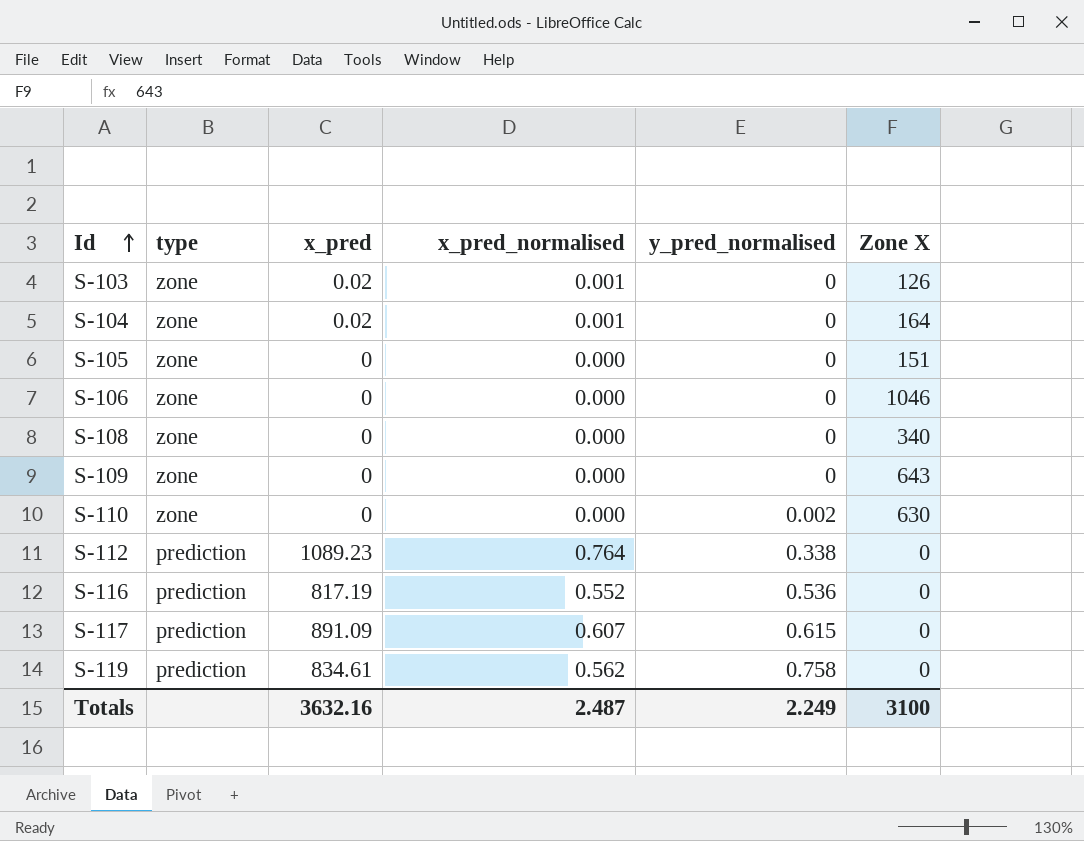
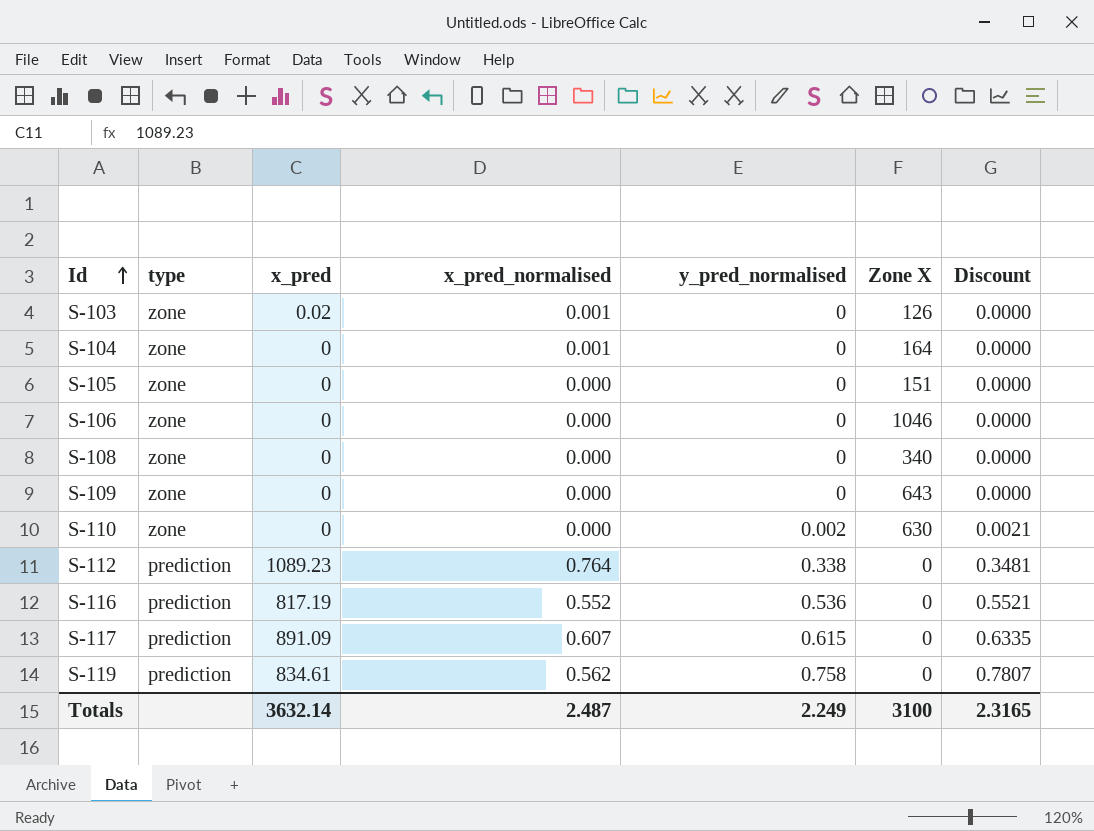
column Discount | formula: none -> [y_pred_normalised] * 1.03
S-104 | x_pred: 0.02 -> 0
Totals | x_pred: 3632.16 -> 3632.14

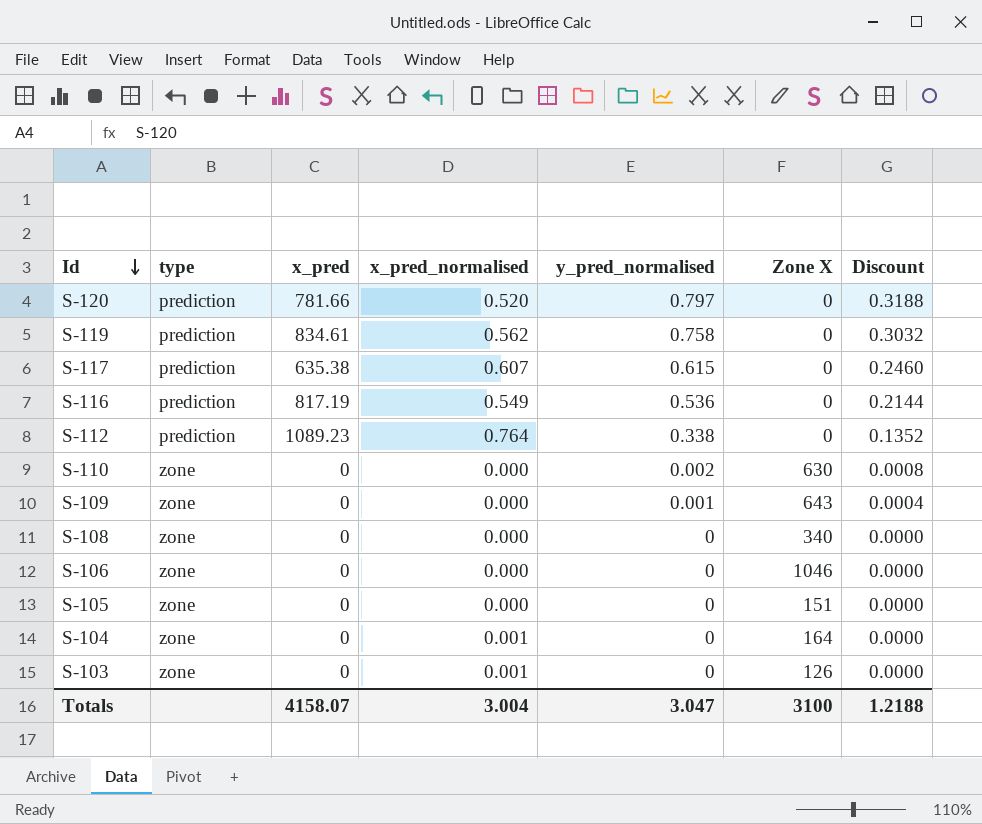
row order: Id ascending -> Id descending
column Discount | formula: [y_pred_normalised] * 1.03 -> [y_pred_normalised] * 0.4
row S-120: none -> prediction | 781.66 | 0.520 | 0.797 | 0 | 0.3188
S-117 | x_pred: 891.09 -> 635.38
S-116 | x_pred_normalised: 0.552 -> 0.549
S-109 | y_pred_normalised: 0 -> 0.001
S-103 | x_pred: 0.02 -> 0
Totals | x_pred: 3632.14 -> 4158.07
Totals | x_pred_normalised: 2.487 -> 3.004
Totals | y_pred_normalised: 2.249 -> 3.047
Totals | Discount: 2.3165 -> 1.2188

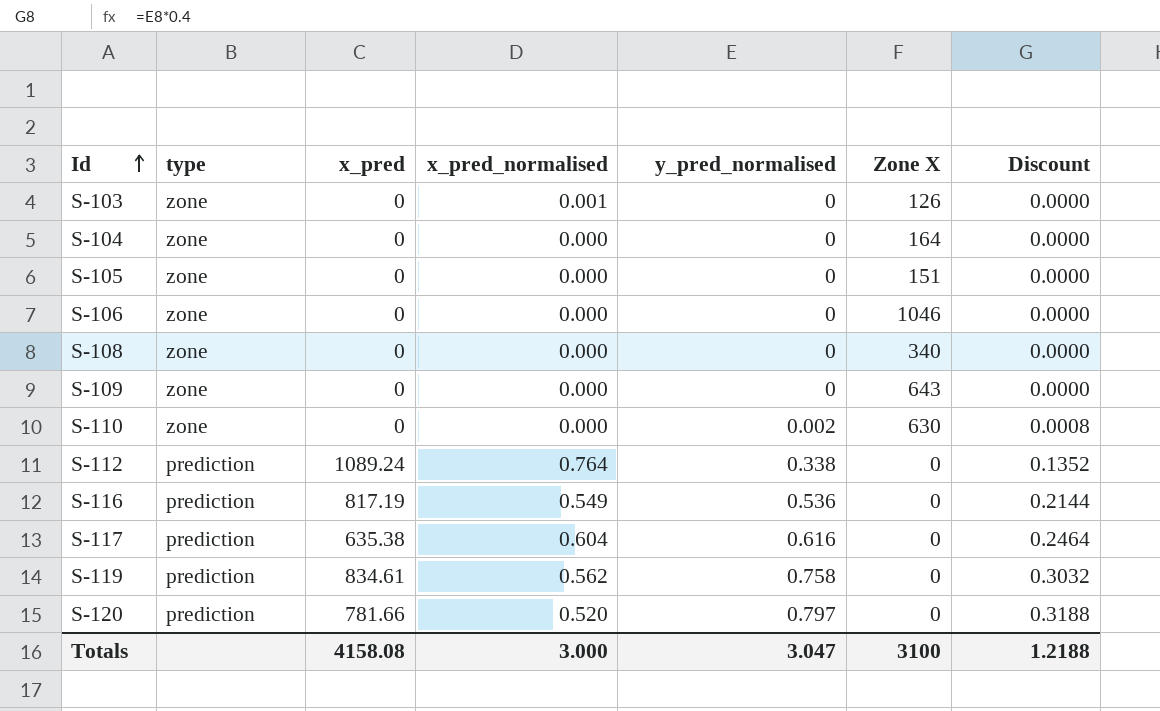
row order: Id descending -> Id ascending
S-104 | x_pred_normalised: 0.001 -> 0.000
S-109 | y_pred_normalised: 0.001 -> 0
S-109 | Discount: 0.0004 -> 0.0000
S-112 | x_pred: 1089.23 -> 1089.24
S-117 | x_pred_normalised: 0.607 -> 0.604
S-117 | y_pred_normalised: 0.615 -> 0.616
S-117 | Discount: 0.2460 -> 0.2464
Totals | x_pred: 4158.07 -> 4158.08
Totals | x_pred_normalised: 3.004 -> 3.000

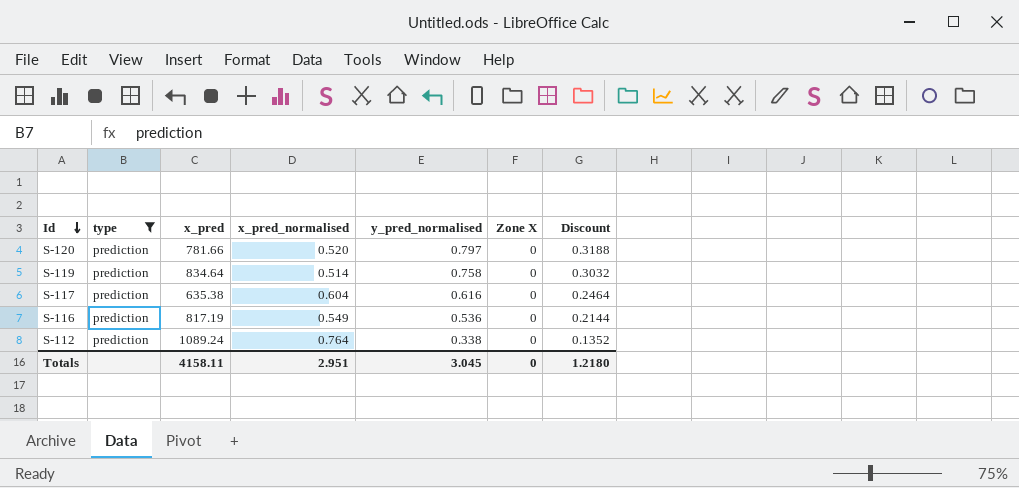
filter: none -> type = prediction
row order: Id ascending -> Id descending
S-119 | x_pred: 834.61 -> 834.64
S-119 | x_pred_normalised: 0.562 -> 0.514
Totals | x_pred: 4158.08 -> 4158.11
Totals | x_pred_normalised: 3.000 -> 2.951
Totals | y_pred_normalised: 3.047 -> 3.045
Totals | Zone X: 3100 -> 0
Totals | Discount: 1.2188 -> 1.2180

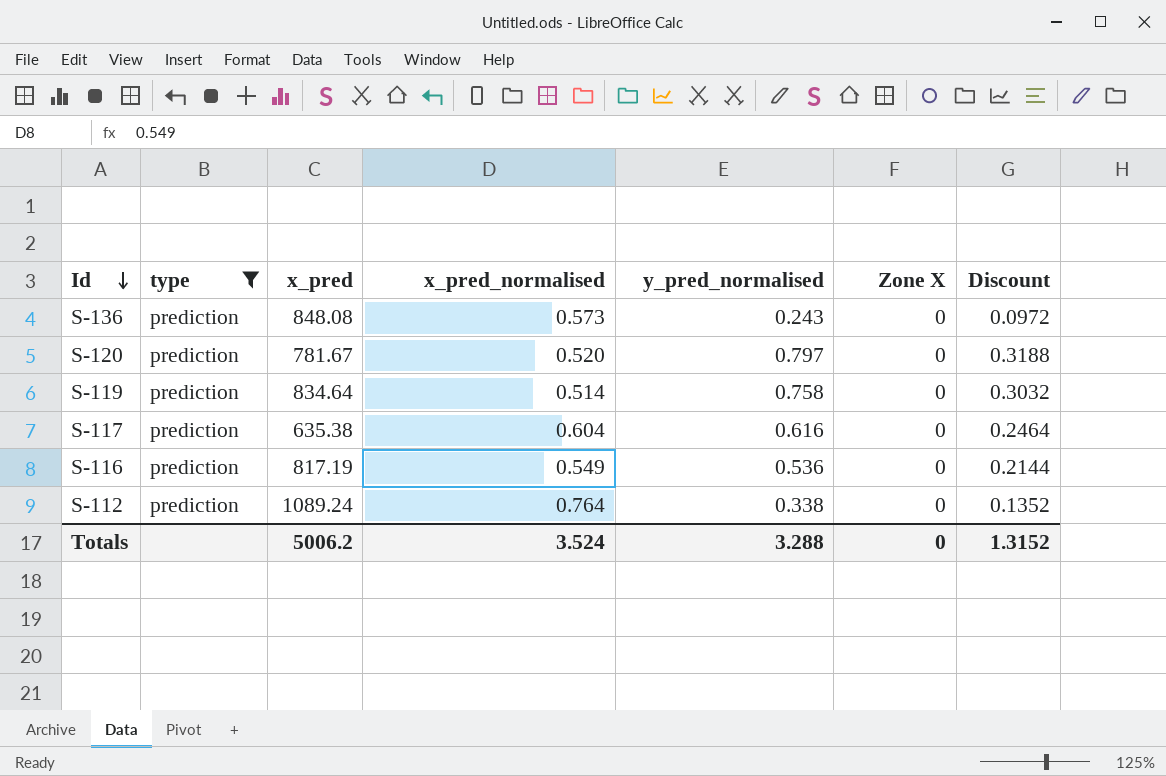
row S-136: none -> prediction | 848.08 | 0.573 | 0.243 | 0 | 0.0972
S-120 | x_pred: 781.66 -> 781.67
Totals | x_pred: 4158.11 -> 5006.2
Totals | x_pred_normalised: 2.951 -> 3.524
Totals | y_pred_normalised: 3.045 -> 3.288
Totals | Discount: 1.2180 -> 1.3152

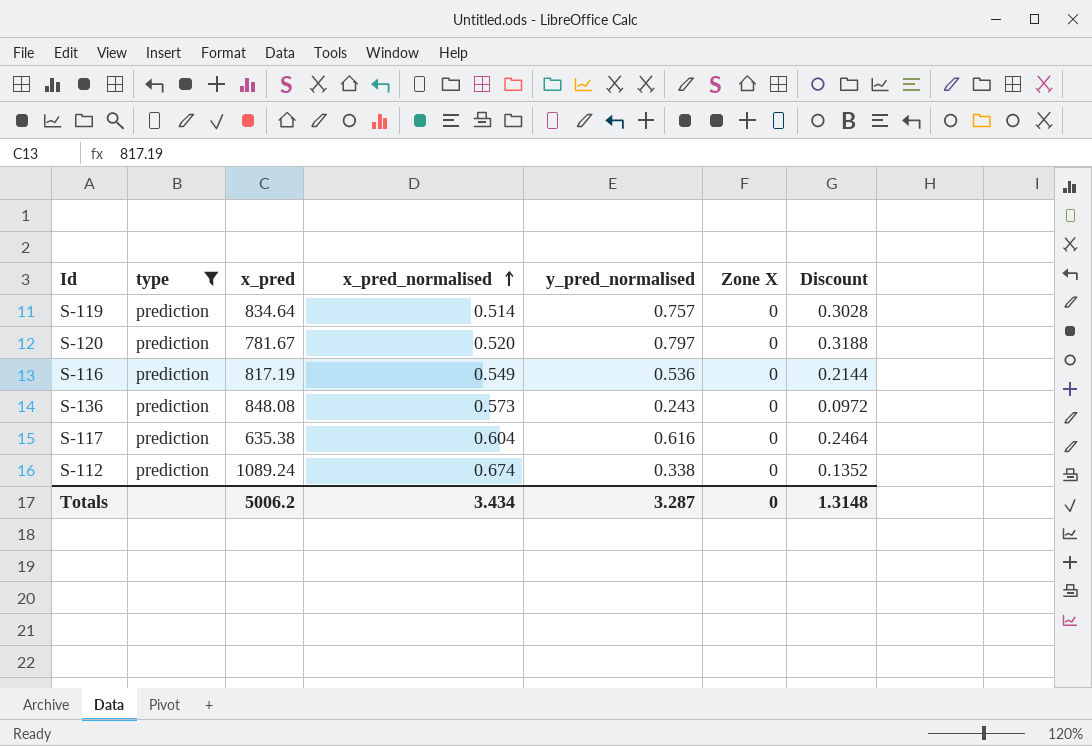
row order: Id descending -> x_pred_normalised ascending
S-119 | y_pred_normalised: 0.758 -> 0.757
S-119 | Discount: 0.3032 -> 0.3028
S-112 | x_pred_normalised: 0.764 -> 0.674
Totals | x_pred_normalised: 3.524 -> 3.434
Totals | y_pred_normalised: 3.288 -> 3.287
Totals | Discount: 1.3152 -> 1.3148

